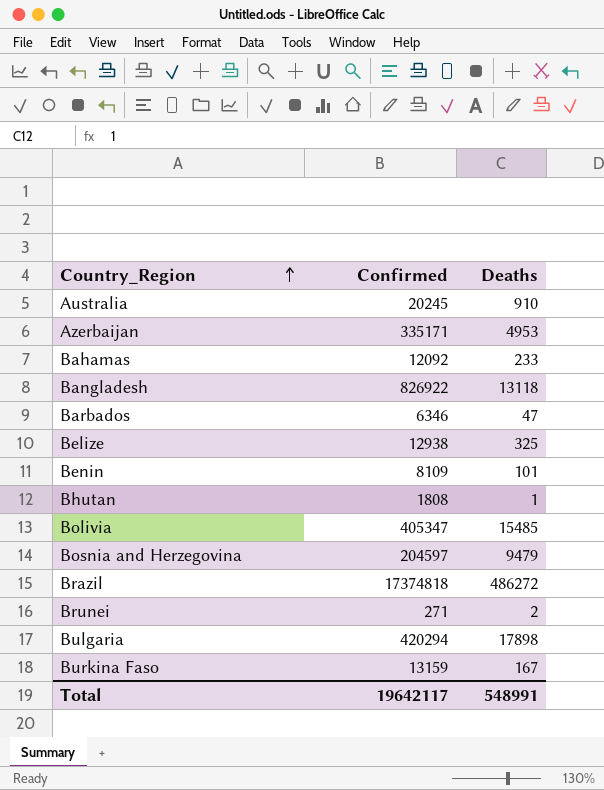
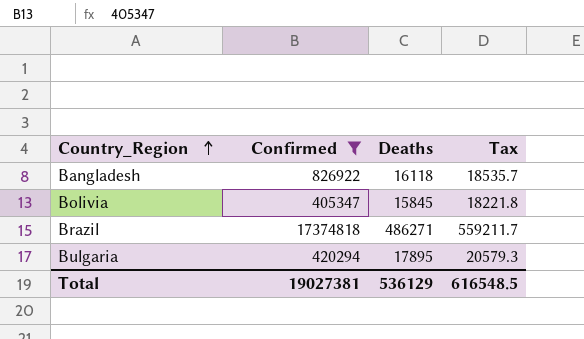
filter: none -> Confirmed >= 405347
column Tax | formula: none -> [Deaths] * 1.15
Bangladesh | Deaths: 13118 -> 16118
Bolivia | Deaths: 15485 -> 15845
Brazil | Deaths: 486272 -> 486271
Bulgaria | Deaths: 17898 -> 17895
Total | Confirmed: 19642117 -> 19027381
Total | Deaths: 548991 -> 536129

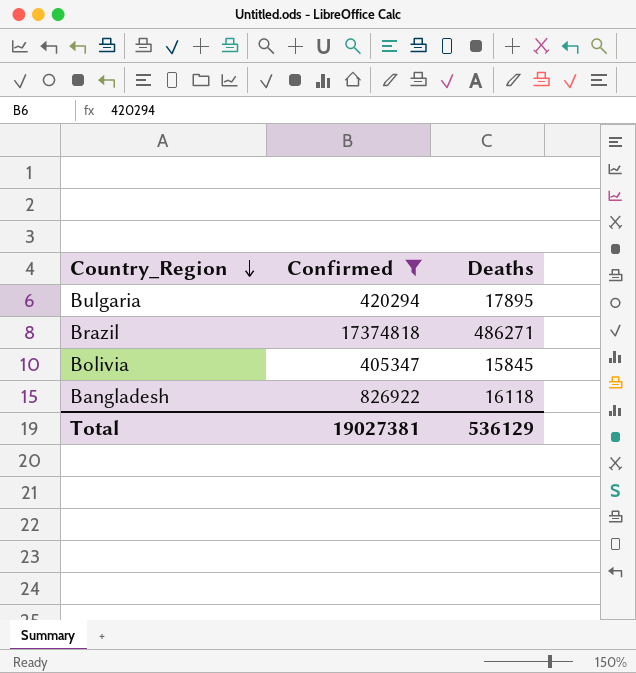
row order: Country_Region ascending -> Country_Region descending
column Tax | formula: [Deaths] * 1.15 -> none

